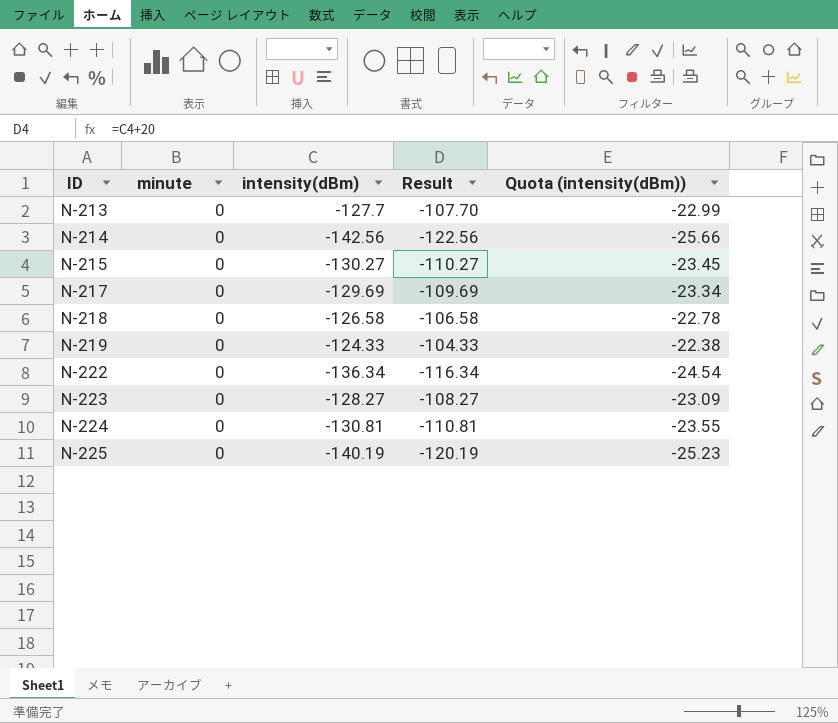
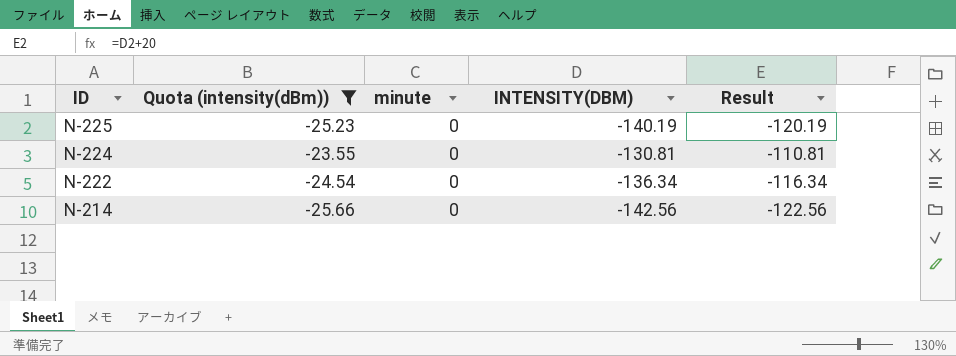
filter: none -> Quota (intensity(dBm)) <= -23.55
row order: ID ascending -> ID descending
column Quota (intensity(dBm)) | position: 5 -> 2
column name: intensity(dBm) -> INTENSITY(DBM)

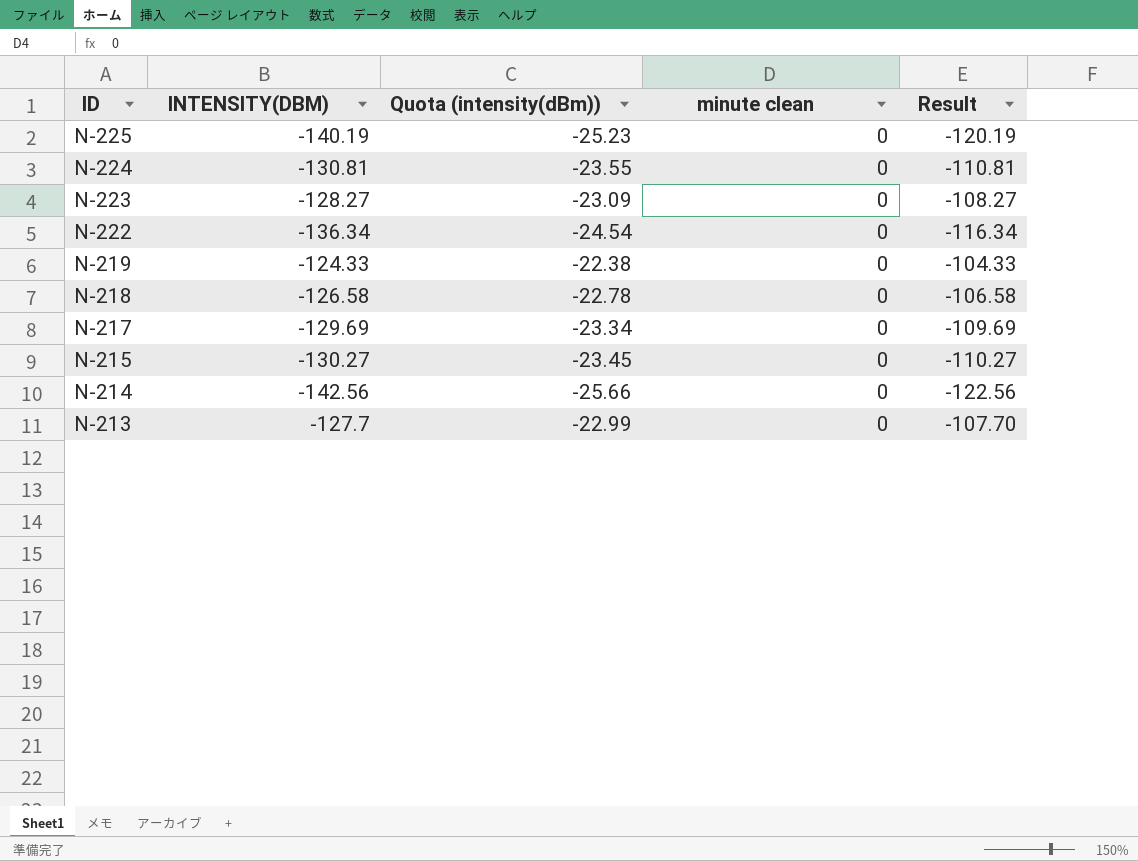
filter: Quota (intensity(dBm)) <= -23.55 -> none
column INTENSITY(DBM) | position: 4 -> 2
column name: minute -> minute clean

